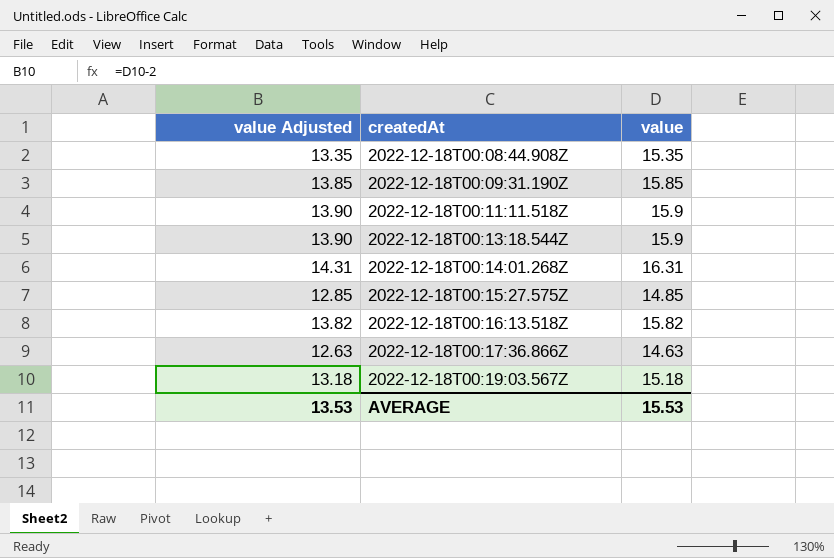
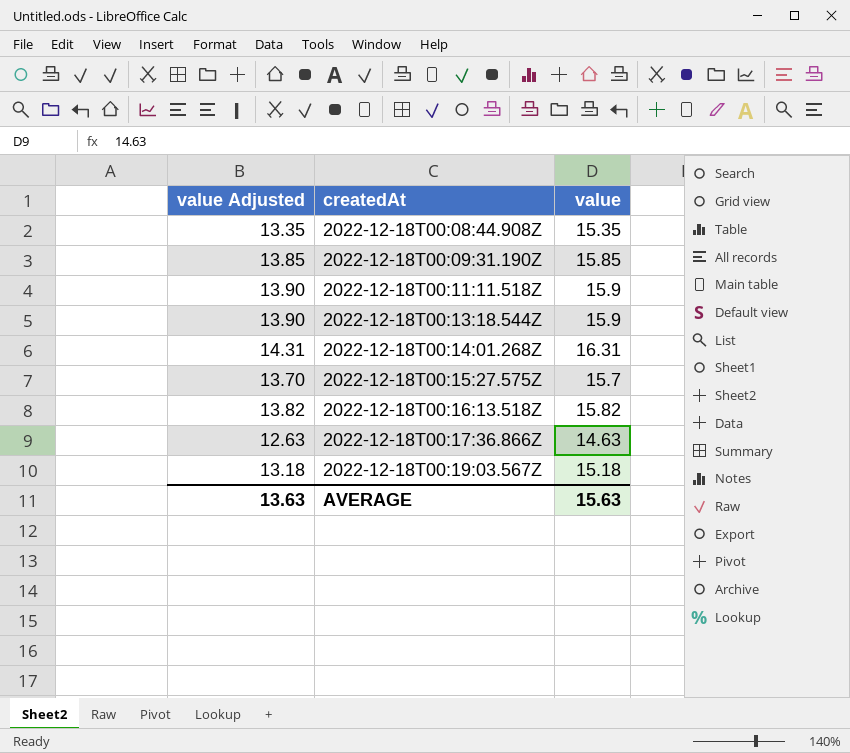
2022-12-18T00:15:27.575Z | value Adjusted: 12.85 -> 13.70
2022-12-18T00:15:27.575Z | value: 14.85 -> 15.7
AVERAGE | value Adjusted: 13.53 -> 13.63
AVERAGE | value: 15.53 -> 15.63

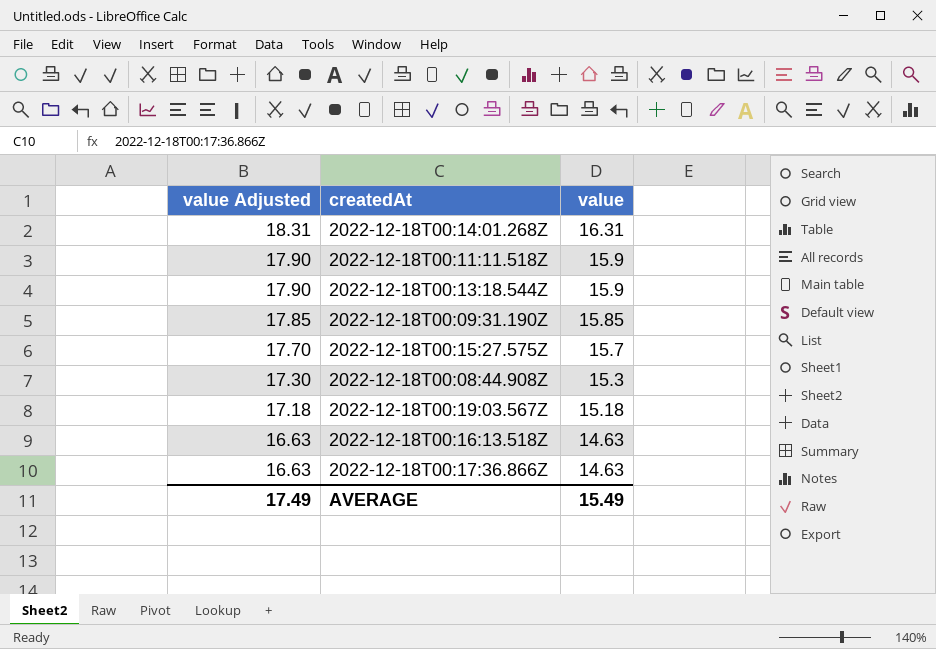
row order: createdAt ascending -> value Adjusted descending
column value Adjusted | formula: [value] - 2 -> [value] + 2
2022-12-18T00:08:44.908Z | value: 15.35 -> 15.3
2022-12-18T00:16:13.518Z | value: 15.82 -> 14.63
AVERAGE | value Adjusted: 13.63 -> 17.49
AVERAGE | value: 15.63 -> 15.49

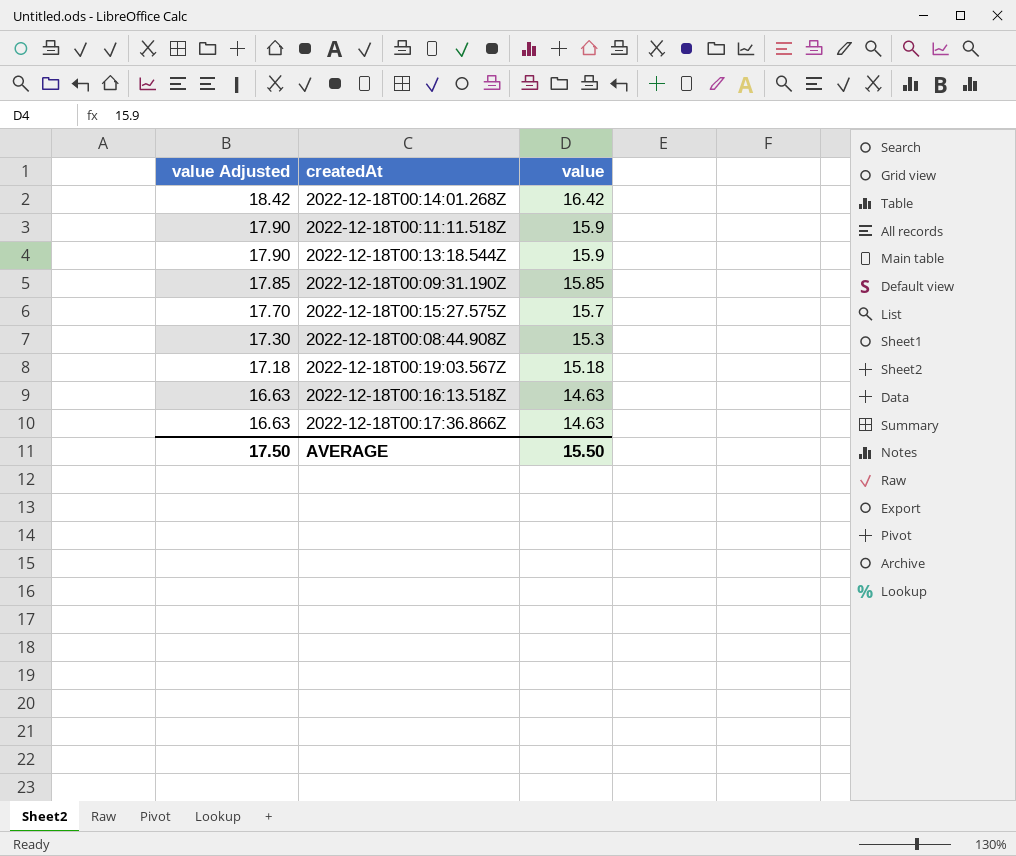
2022-12-18T00:14:01.268Z | value Adjusted: 18.31 -> 18.42
2022-12-18T00:14:01.268Z | value: 16.31 -> 16.42
AVERAGE | value Adjusted: 17.49 -> 17.50
AVERAGE | value: 15.49 -> 15.50

